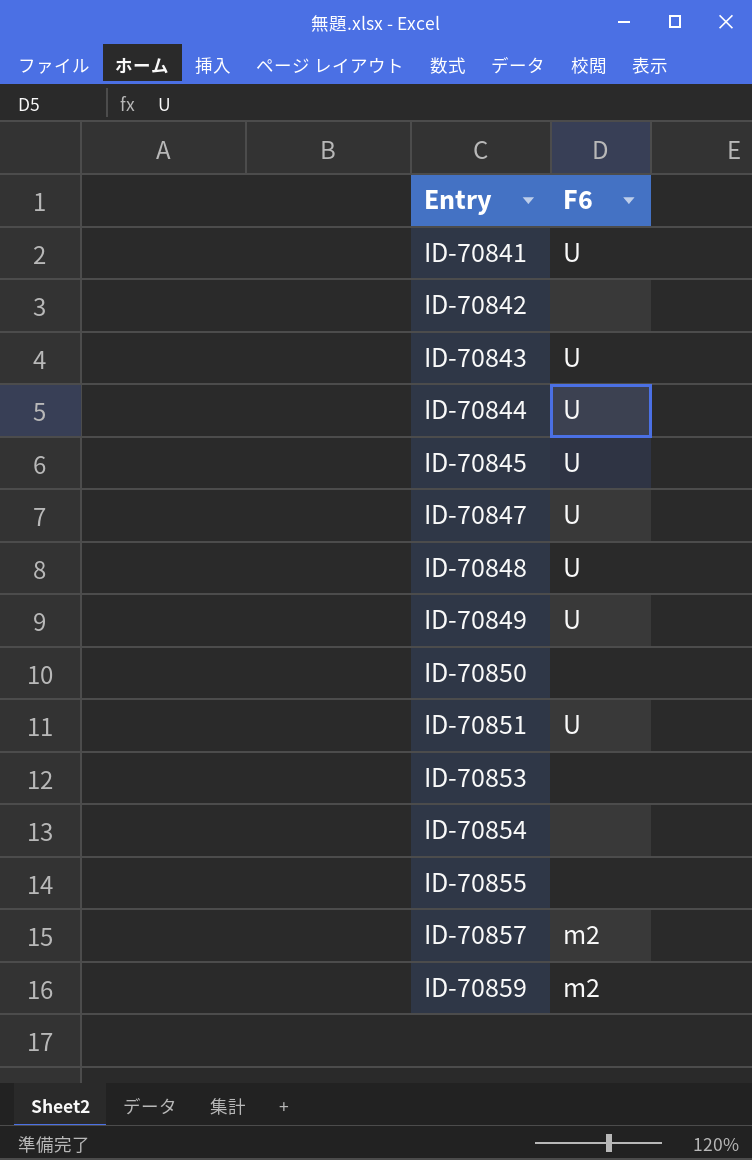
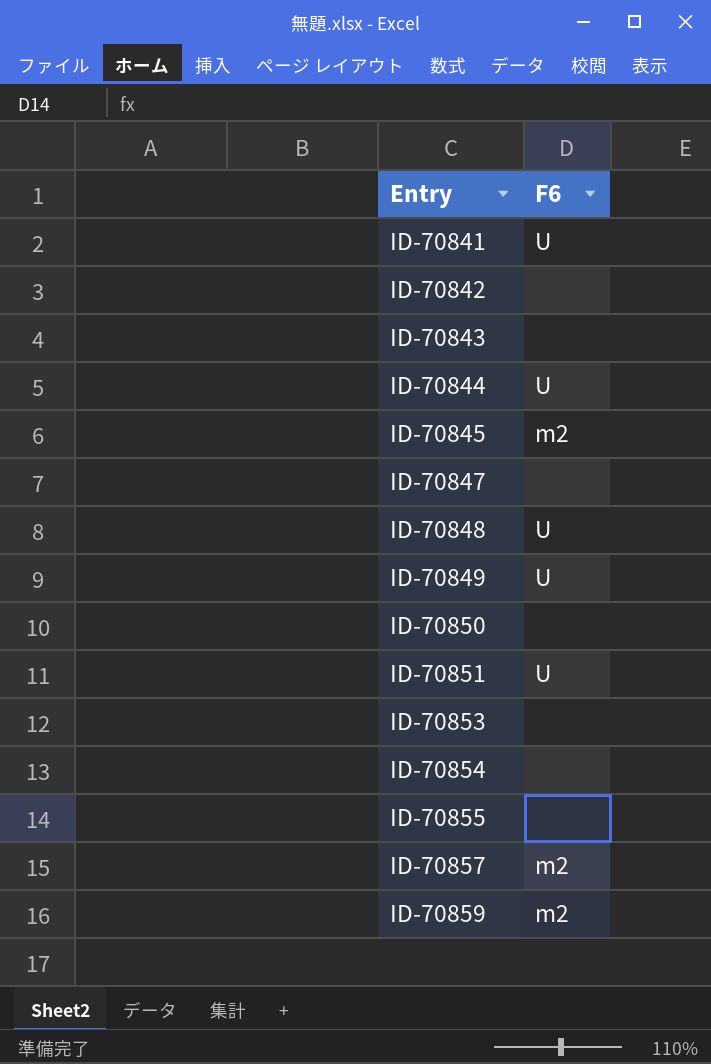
ID-70843 | F6: U -> none
ID-70845 | F6: U -> m2
ID-70847 | F6: U -> none

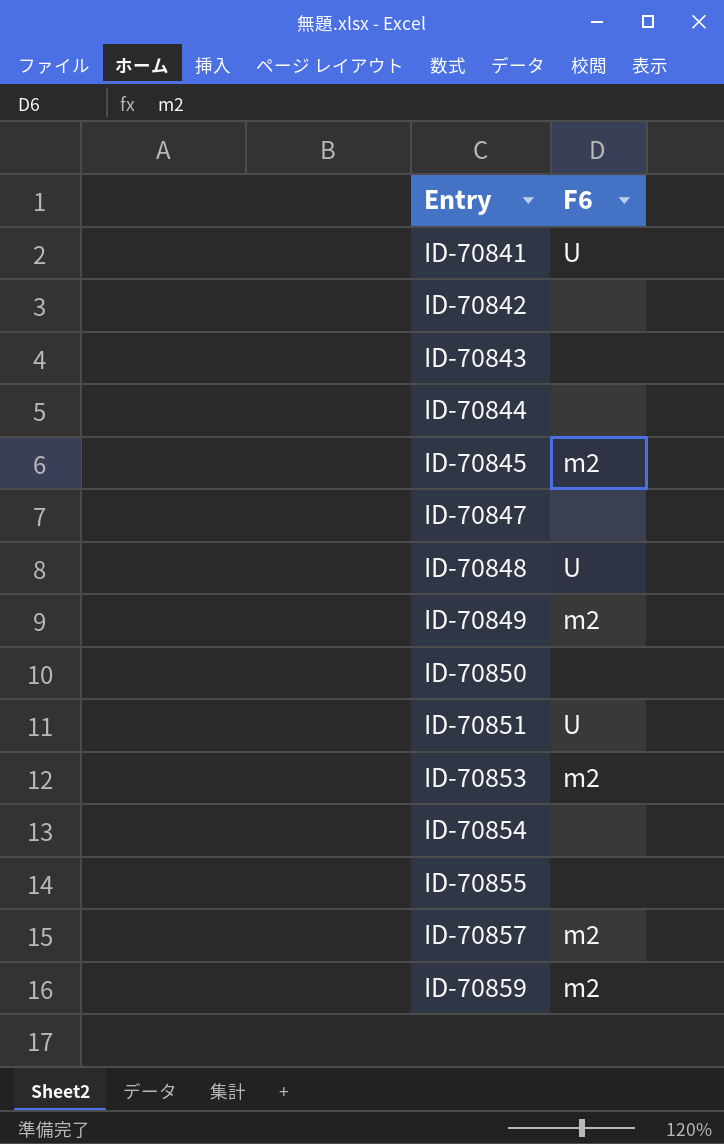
ID-70844 | F6: U -> none
ID-70849 | F6: U -> m2
ID-70853 | F6: none -> m2

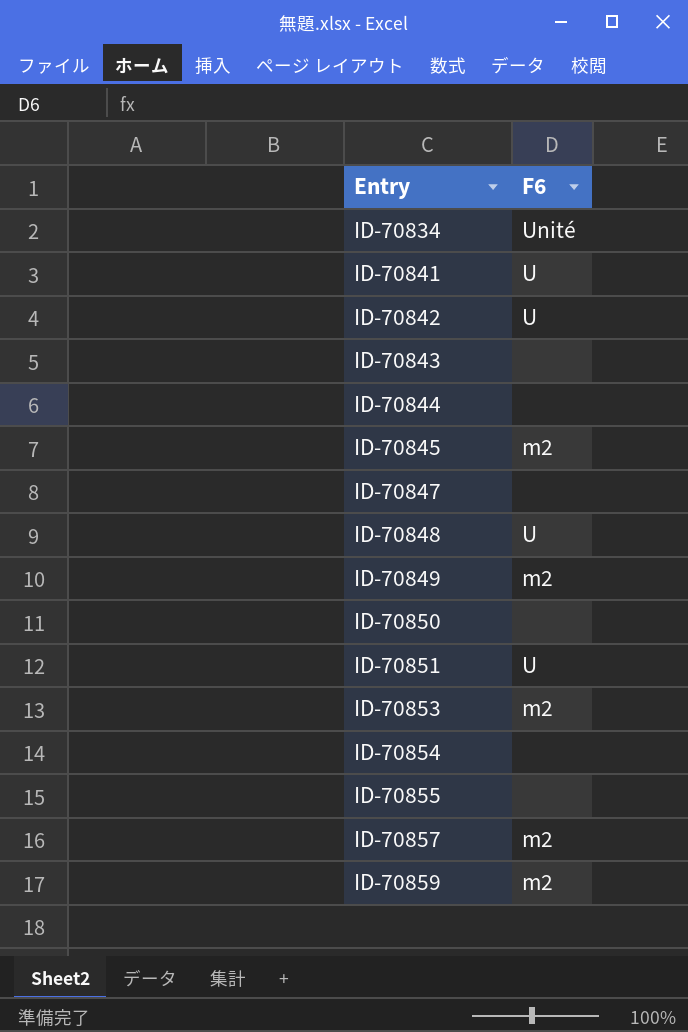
row ID-70834: none -> Unité
ID-70842 | F6: none -> U

